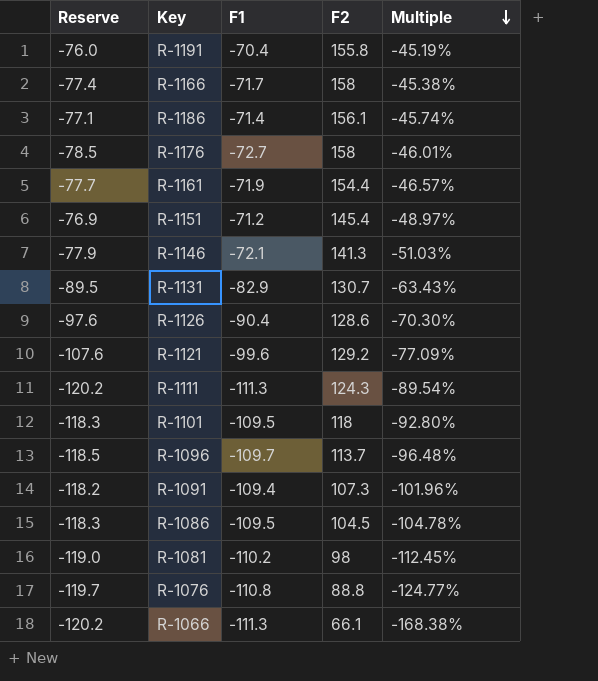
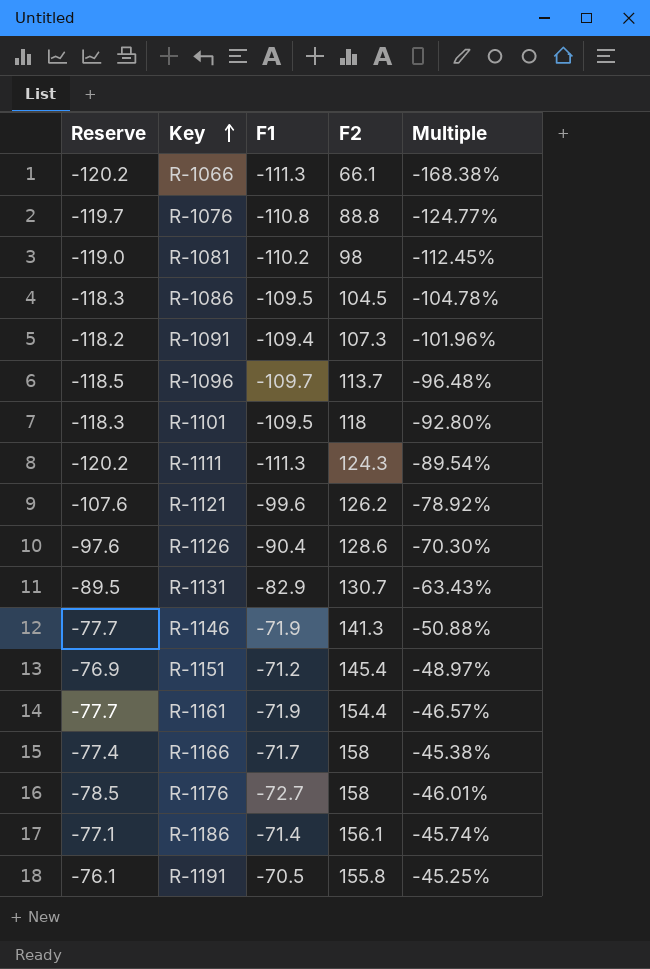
row order: Multiple descending -> Key ascending
R-1121 | F2: 129.2 -> 126.2
R-1121 | Multiple: -77.09% -> -78.92%
R-1146 | Reserve: -77.9 -> -77.7
R-1146 | F1: -72.1 -> -71.9
R-1146 | Multiple: -51.03% -> -50.88%
R-1191 | Reserve: -76.0 -> -76.1
R-1191 | F1: -70.4 -> -70.5
R-1191 | Multiple: -45.19% -> -45.25%

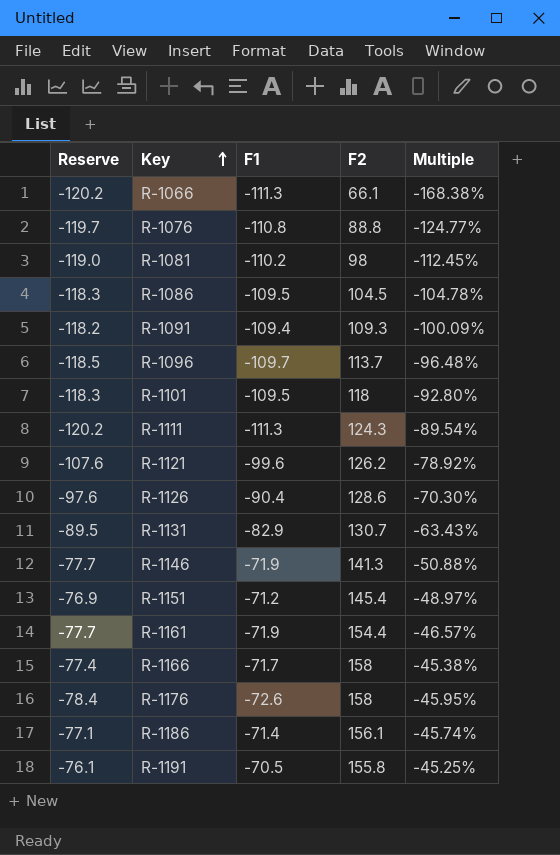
R-1091 | F2: 107.3 -> 109.3
R-1091 | Multiple: -101.96% -> -100.09%
R-1176 | Reserve: -78.5 -> -78.4
R-1176 | F1: -72.7 -> -72.6
R-1176 | Multiple: -46.01% -> -45.95%

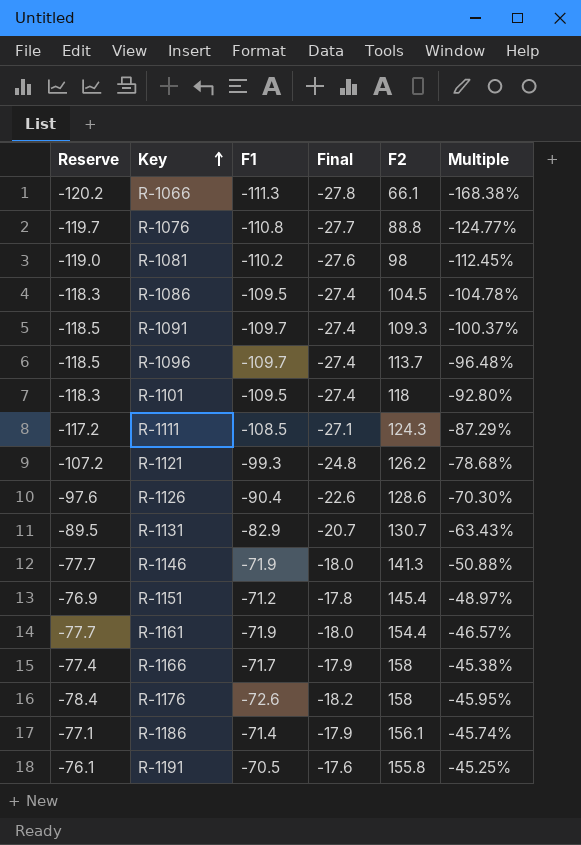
column Final | formula: none -> [F1] * 0.25
R-1091 | Reserve: -118.2 -> -118.5
R-1091 | F1: -109.4 -> -109.7
R-1091 | Multiple: -100.09% -> -100.37%
R-1111 | Reserve: -120.2 -> -117.2
R-1111 | F1: -111.3 -> -108.5
R-1111 | Multiple: -89.54% -> -87.29%
R-1121 | Reserve: -107.6 -> -107.2
R-1121 | F1: -99.6 -> -99.3
R-1121 | Multiple: -78.92% -> -78.68%

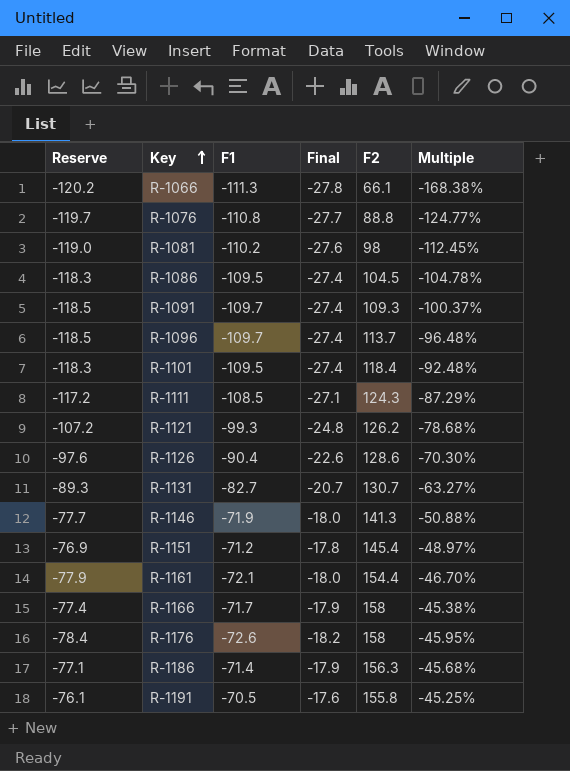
R-1101 | F2: 118 -> 118.4
R-1101 | Multiple: -92.80% -> -92.48%
R-1131 | Reserve: -89.5 -> -89.3
R-1131 | F1: -82.9 -> -82.7
R-1131 | Multiple: -63.43% -> -63.27%
R-1161 | Reserve: -77.7 -> -77.9
R-1161 | F1: -71.9 -> -72.1
R-1161 | Multiple: -46.57% -> -46.70%
R-1186 | F2: 156.1 -> 156.3
R-1186 | Multiple: -45.74% -> -45.68%

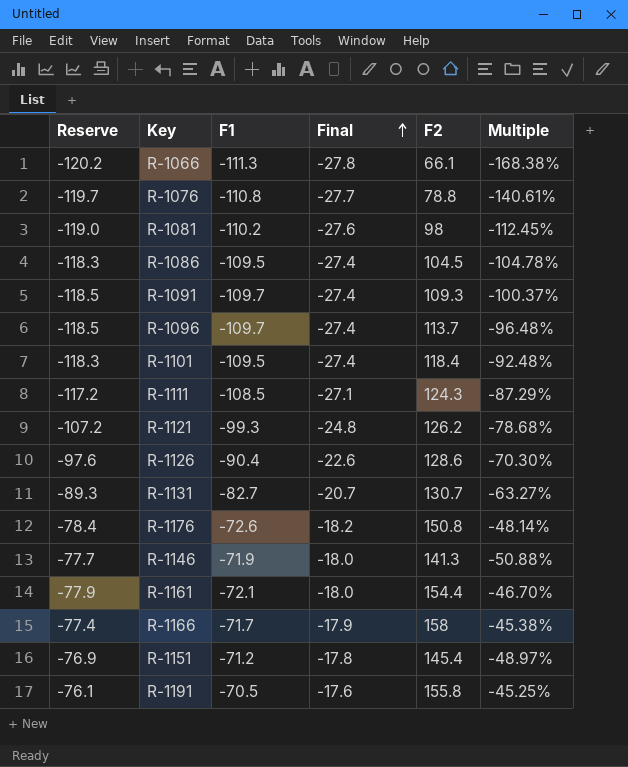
row order: Key ascending -> Final ascending
row R-1186: -77.1 | -71.4 | -17.9 | 156.3 | -45.68% -> none
R-1076 | F2: 88.8 -> 78.8
R-1076 | Multiple: -124.77% -> -140.61%
R-1176 | F2: 158 -> 150.8
R-1176 | Multiple: -45.95% -> -48.14%

